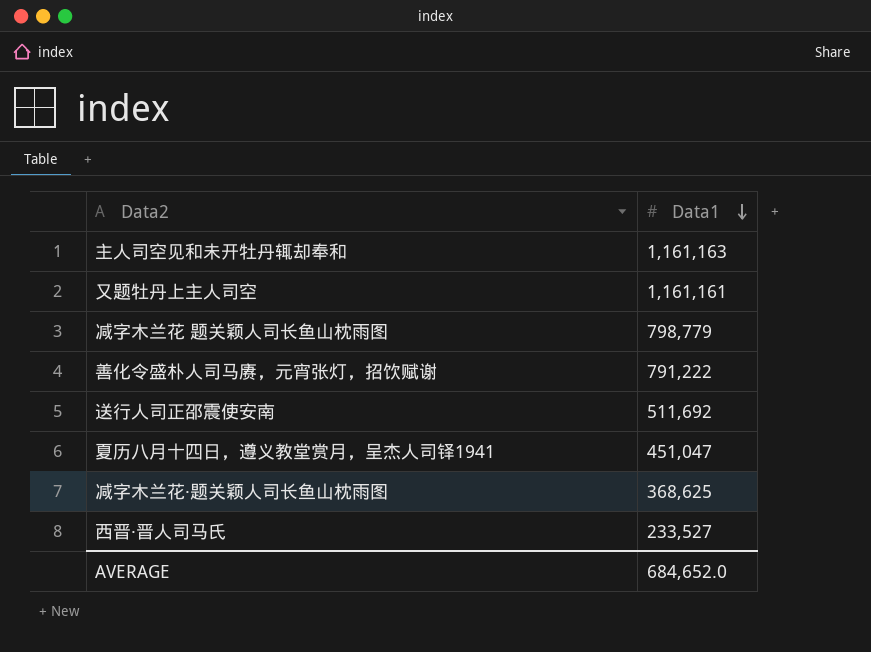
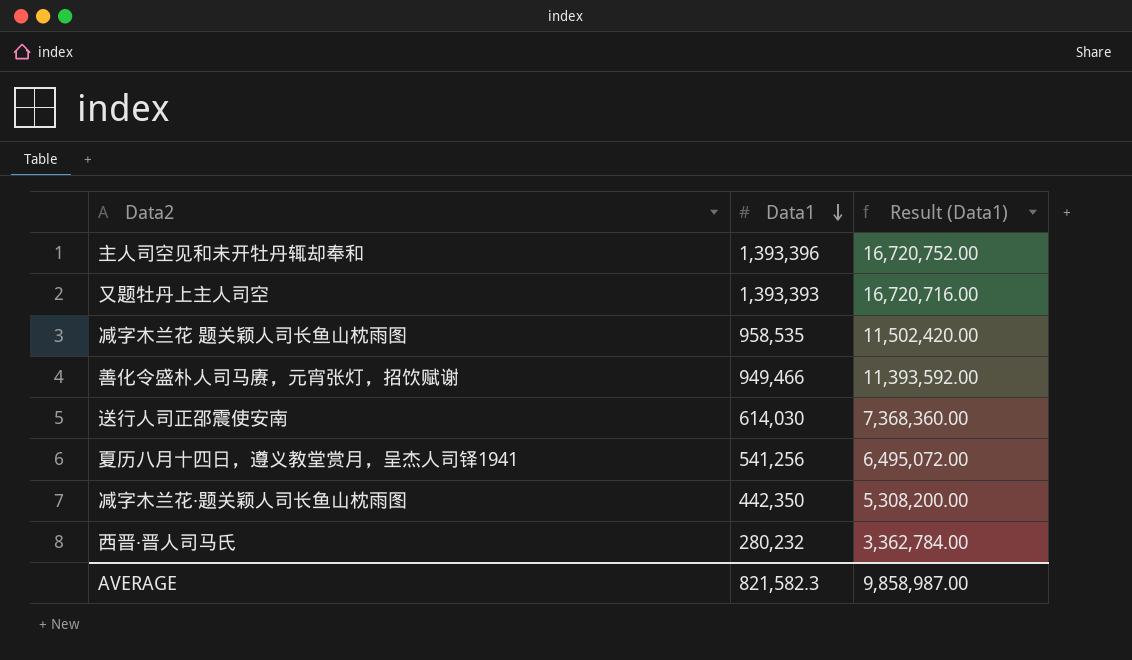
column Result (Data1) | formula: none -> [Data1] * 12
主人司空见和未开牡丹辄却奉和 | Data1: 1,161,163 -> 1,393,396
又题牡丹上主人司空 | Data1: 1,161,161 -> 1,393,393
减字木兰花 题关颖人司长鱼山枕雨图 | Data1: 798,779 -> 958,535
善化令盛朴人司马赓，元宵张灯，招饮赋谢 | Data1: 791,222 -> 949,466
送行人司正邵震使安南 | Data1: 511,692 -> 614,030
夏历八月十四日，遵义教堂赏月，呈杰人司铎1941 | Data1: 451,047 -> 541,256
减字木兰花·题关颖人司长鱼山枕雨图 | Data1: 368,625 -> 442,350
西晋·晋人司马氏 | Data1: 233,527 -> 280,232
AVERAGE | Data1: 684,652.0 -> 821,582.3

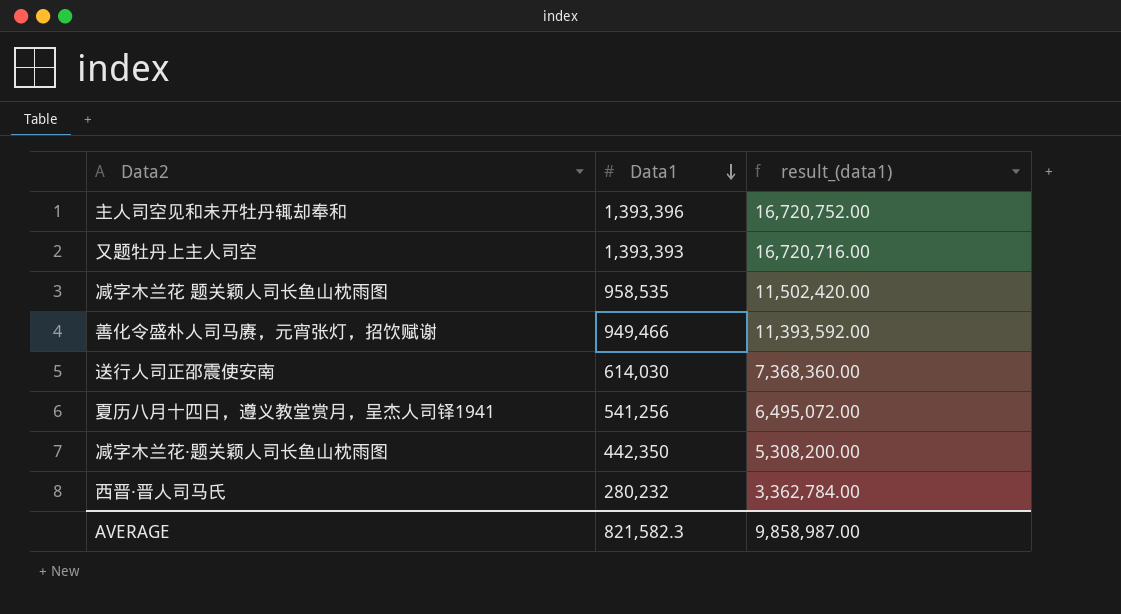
column name: Result (Data1) -> result_(data1)

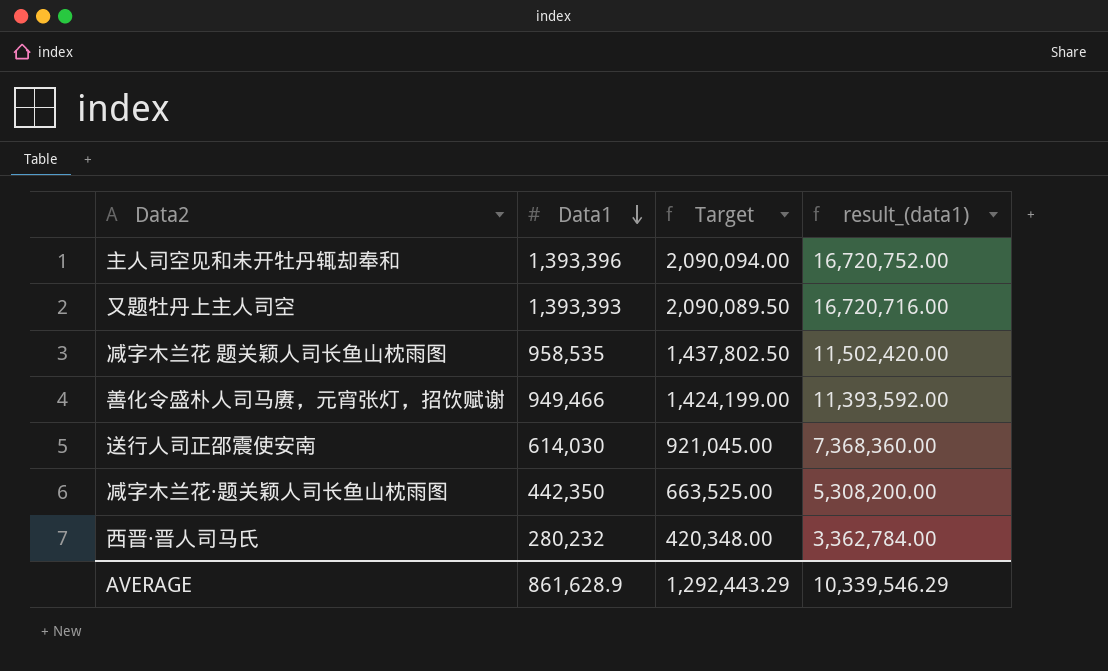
column Target | formula: none -> [Data1] * 1.5
row 夏历八月十四日，遵义教堂赏月，呈杰人司铎1941: 541,256 | 6,495,072.00 -> none
AVERAGE | Data1: 821,582.3 -> 861,628.9
AVERAGE | result_(data1): 9,858,987.00 -> 10,339,546.29

